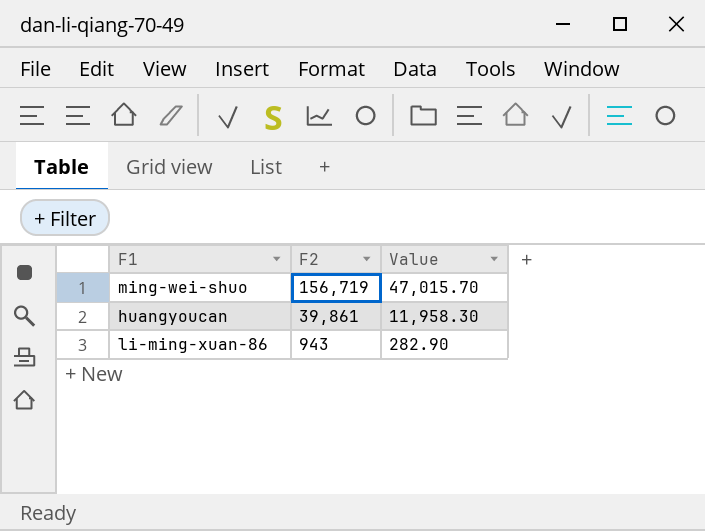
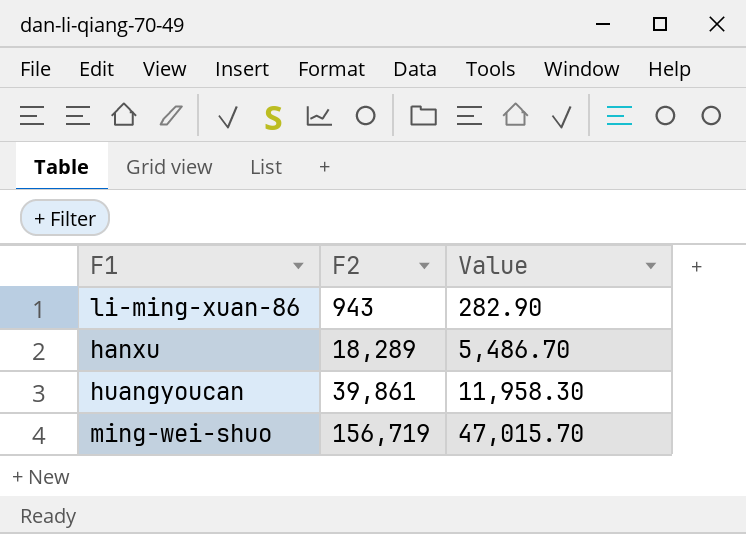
row order: F2 descending -> F2 ascending
row hanxu: none -> 18,289 | 5,486.70

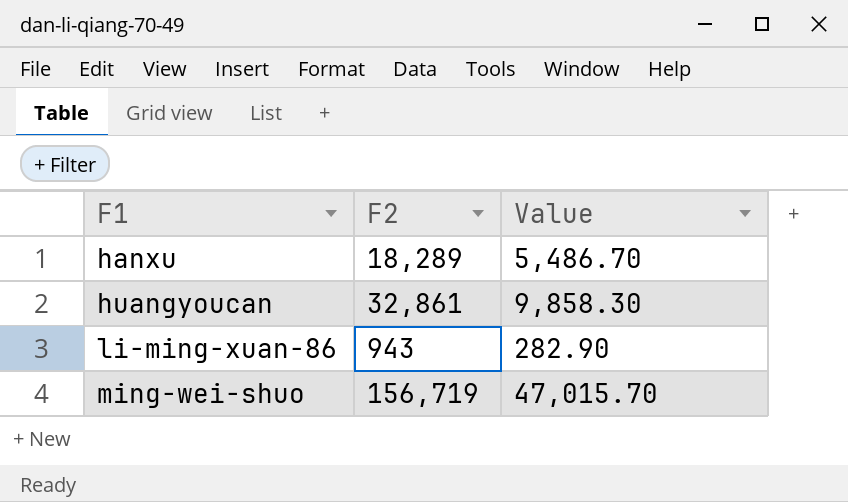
row order: F2 ascending -> F1 ascending
huangyoucan | F2: 39,861 -> 32,861
huangyoucan | Value: 11,958.30 -> 9,858.30

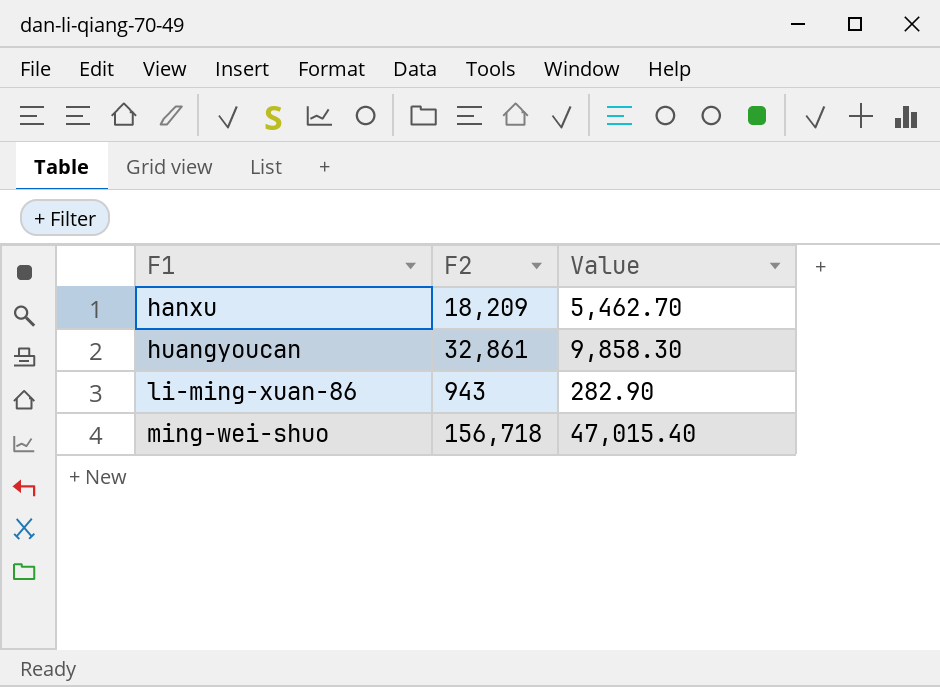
hanxu | F2: 18,289 -> 18,209
hanxu | Value: 5,486.70 -> 5,462.70
ming-wei-shuo | F2: 156,719 -> 156,718
ming-wei-shuo | Value: 47,015.70 -> 47,015.40

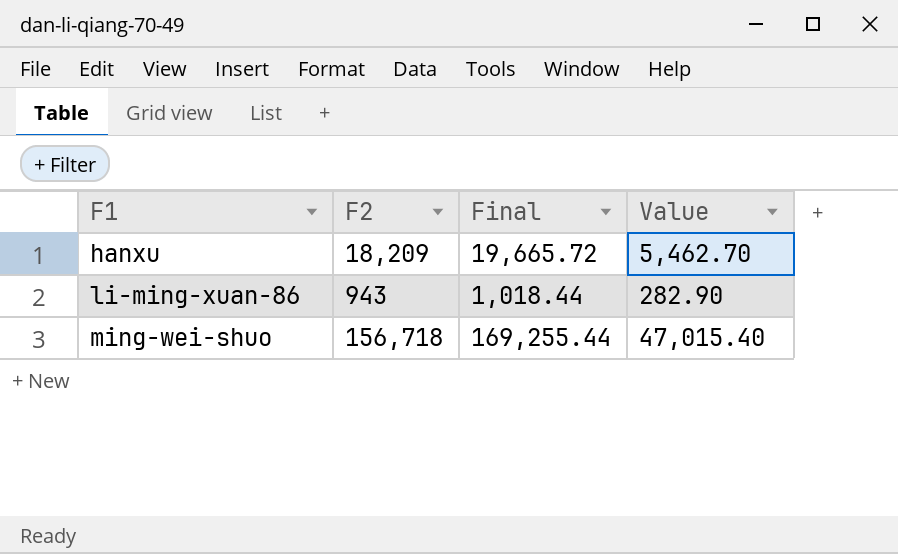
column Final | formula: none -> [F2] * 1.08
row huangyoucan: 32,861 | 9,858.30 -> none

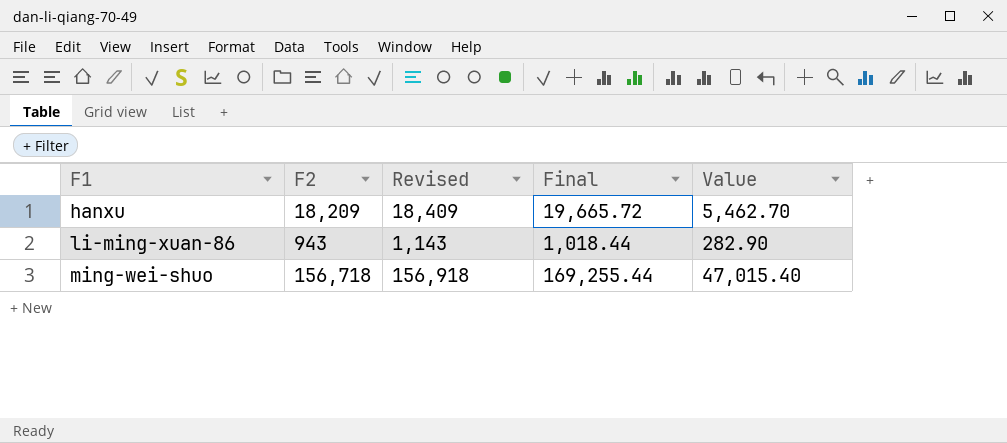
column Revised | formula: none -> [F2] + 200

